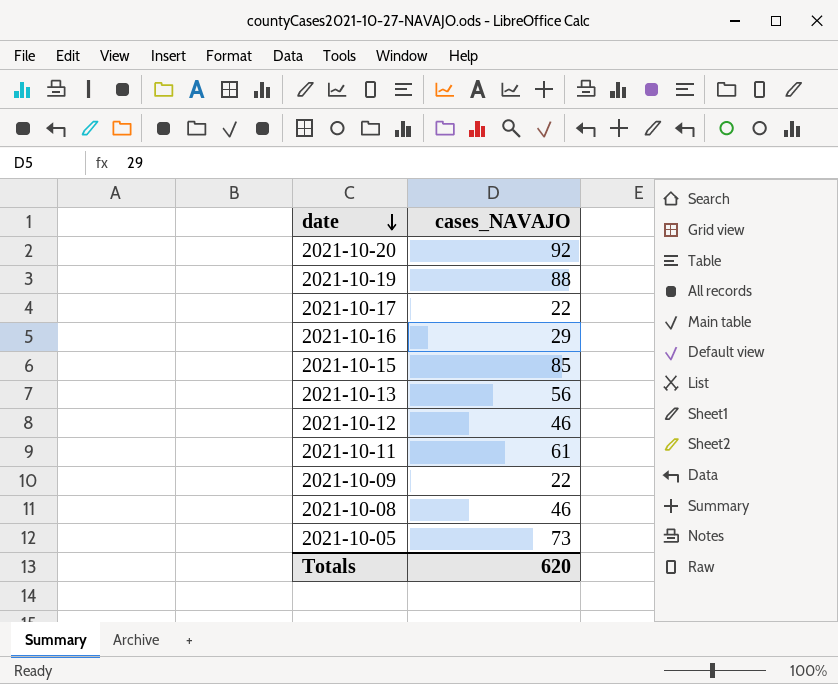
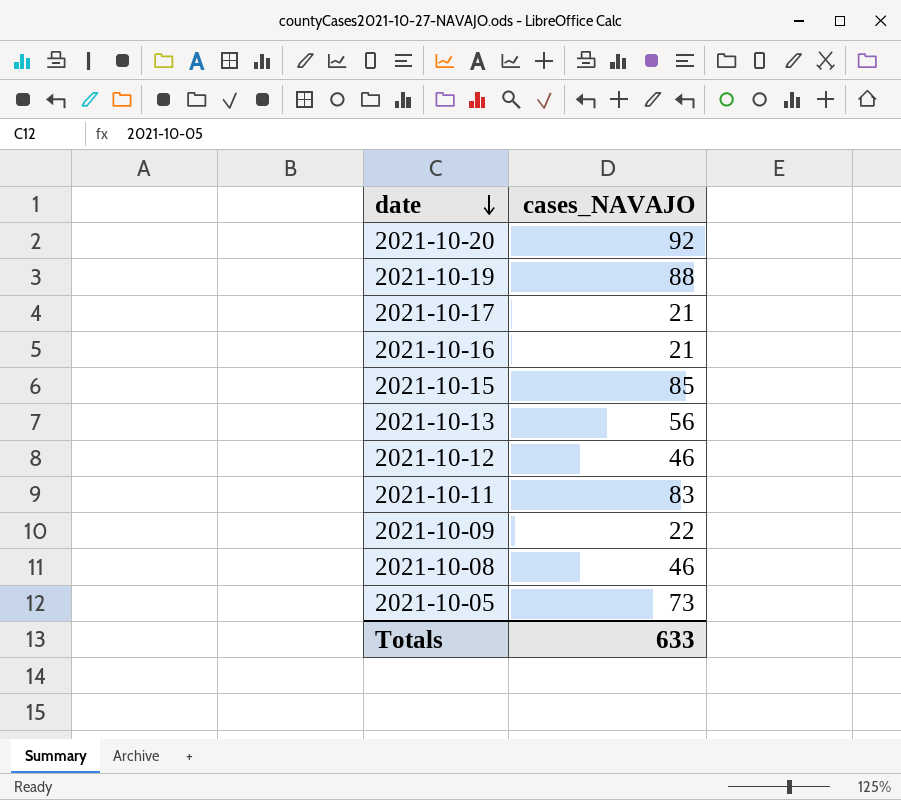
2021-10-17 | cases_NAVAJO: 22 -> 21
2021-10-16 | cases_NAVAJO: 29 -> 21
2021-10-11 | cases_NAVAJO: 61 -> 83
Totals | cases_NAVAJO: 620 -> 633

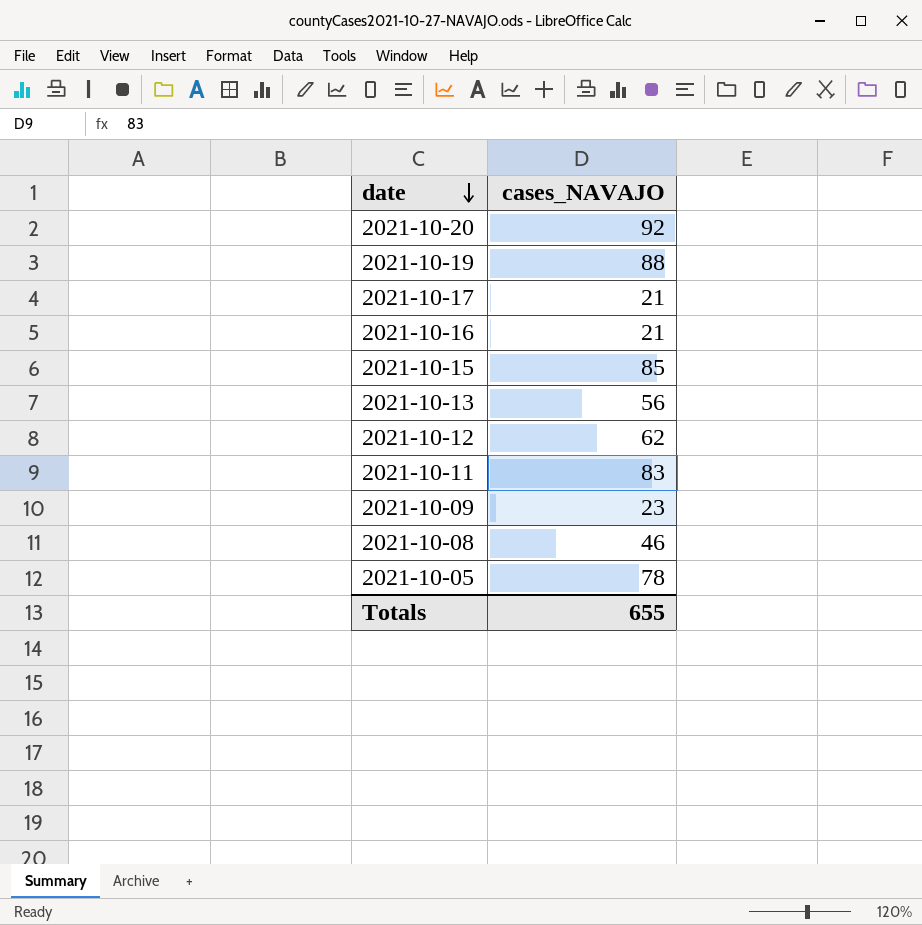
2021-10-12 | cases_NAVAJO: 46 -> 62
2021-10-09 | cases_NAVAJO: 22 -> 23
2021-10-05 | cases_NAVAJO: 73 -> 78
Totals | cases_NAVAJO: 633 -> 655

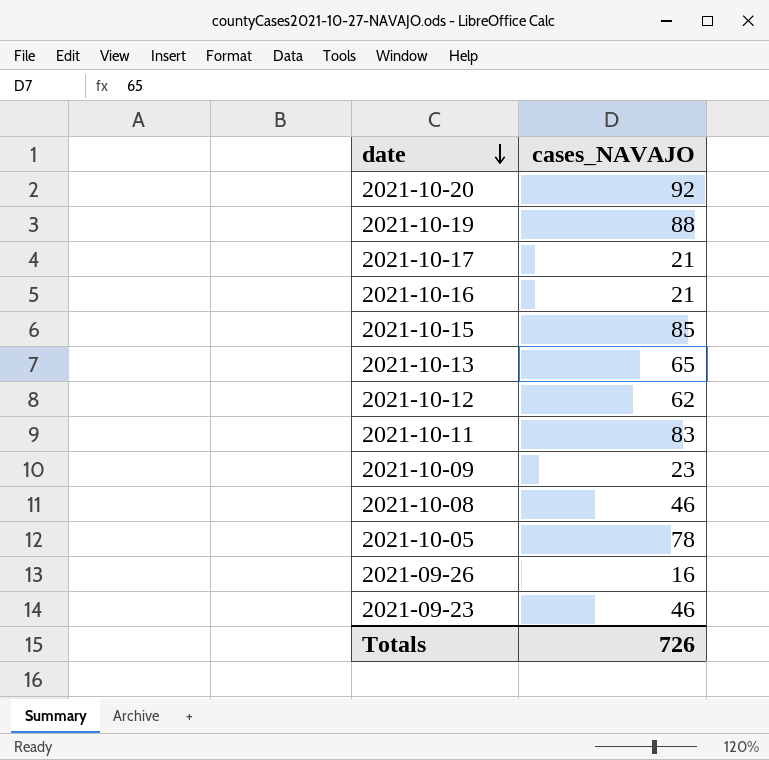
2021-10-13 | cases_NAVAJO: 56 -> 65
row 2021-09-26: none -> 16
row 2021-09-23: none -> 46
Totals | cases_NAVAJO: 655 -> 726

